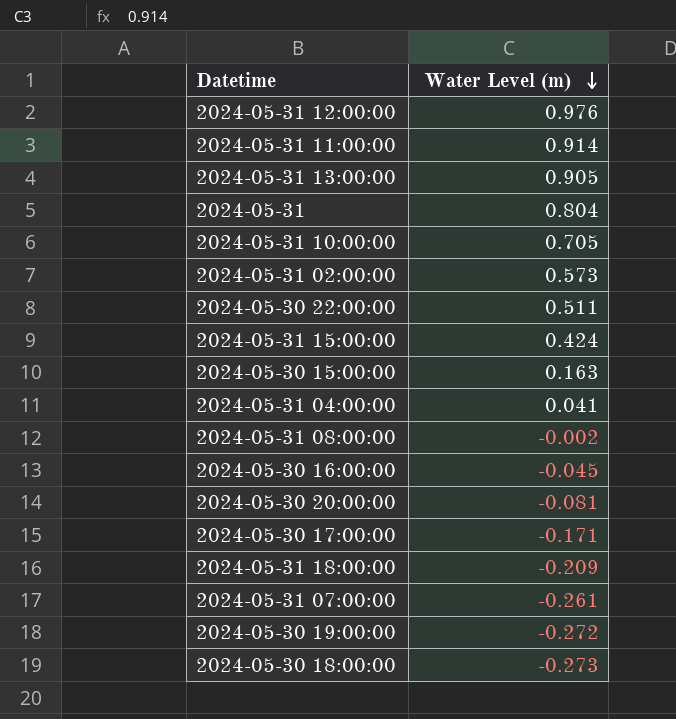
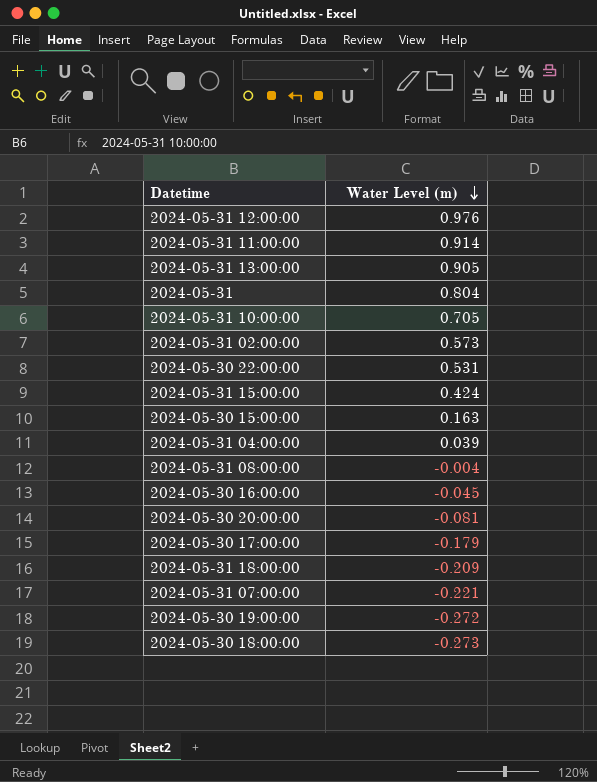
2024-05-30 22:00:00 | Water Level (m): 0.511 -> 0.531
2024-05-31 04:00:00 | Water Level (m): 0.041 -> 0.039
2024-05-31 08:00:00 | Water Level (m): -0.002 -> -0.004
2024-05-30 17:00:00 | Water Level (m): -0.171 -> -0.179
2024-05-31 07:00:00 | Water Level (m): -0.261 -> -0.221

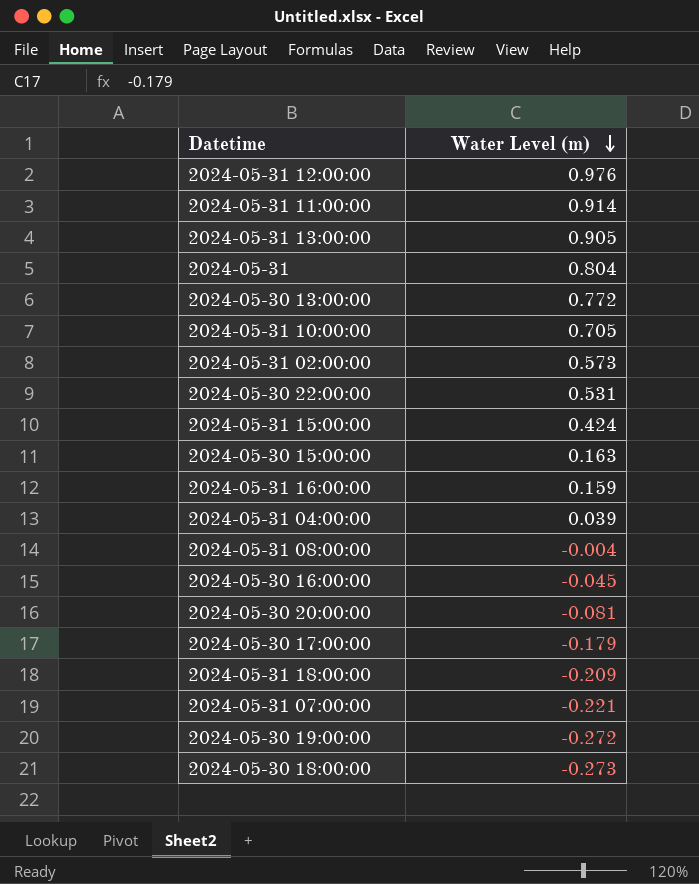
row 2024-05-30 13:00:00: none -> 0.772
row 2024-05-31 16:00:00: none -> 0.159

